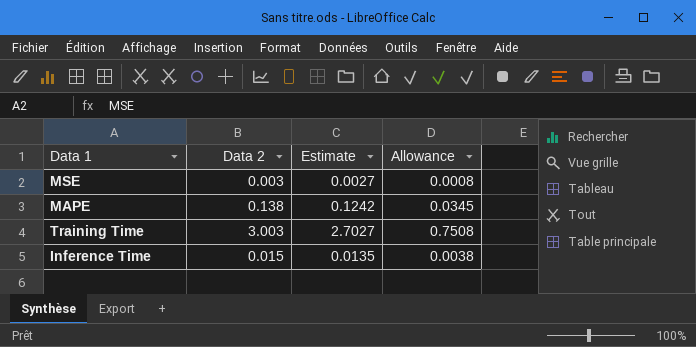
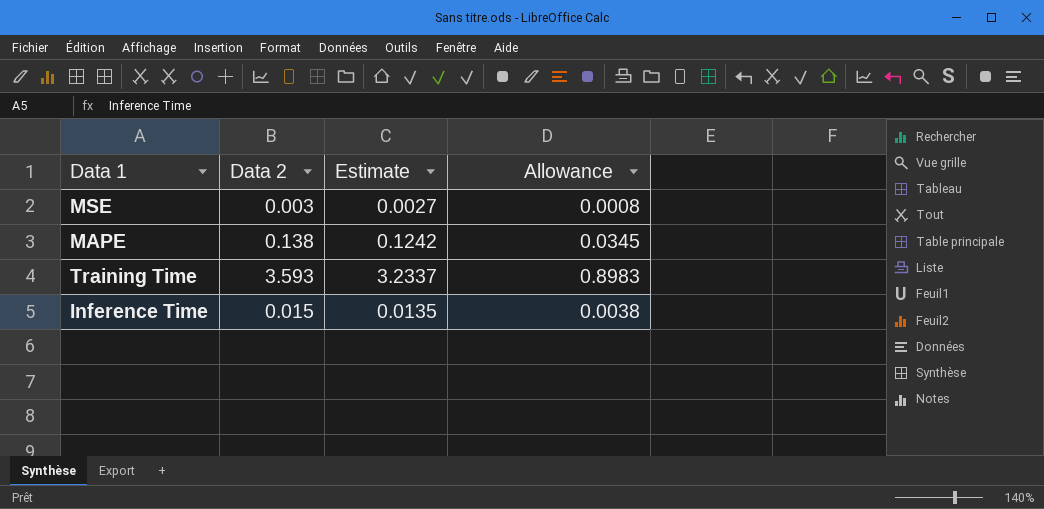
Training Time | Data 2: 3.003 -> 3.593
Training Time | Estimate: 2.7027 -> 3.2337
Training Time | Allowance: 0.7508 -> 0.8983

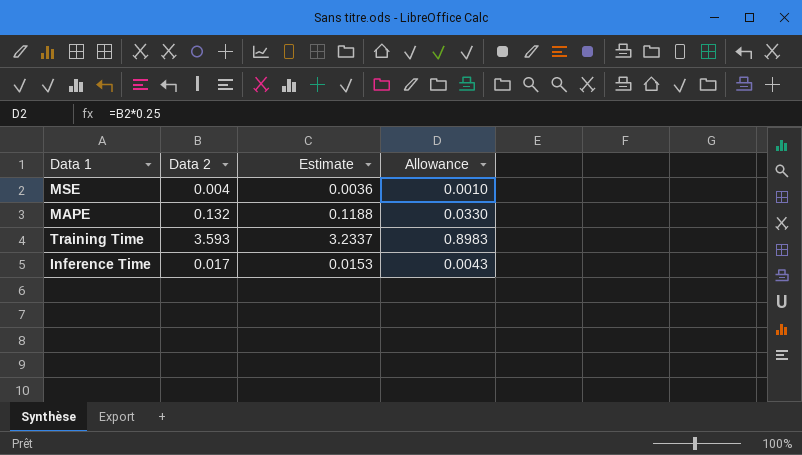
MSE | Data 2: 0.003 -> 0.004
MSE | Estimate: 0.0027 -> 0.0036
MSE | Allowance: 0.0008 -> 0.0010
MAPE | Data 2: 0.138 -> 0.132
MAPE | Estimate: 0.1242 -> 0.1188
MAPE | Allowance: 0.0345 -> 0.0330
Inference Time | Data 2: 0.015 -> 0.017
Inference Time | Estimate: 0.0135 -> 0.0153
Inference Time | Allowance: 0.0038 -> 0.0043

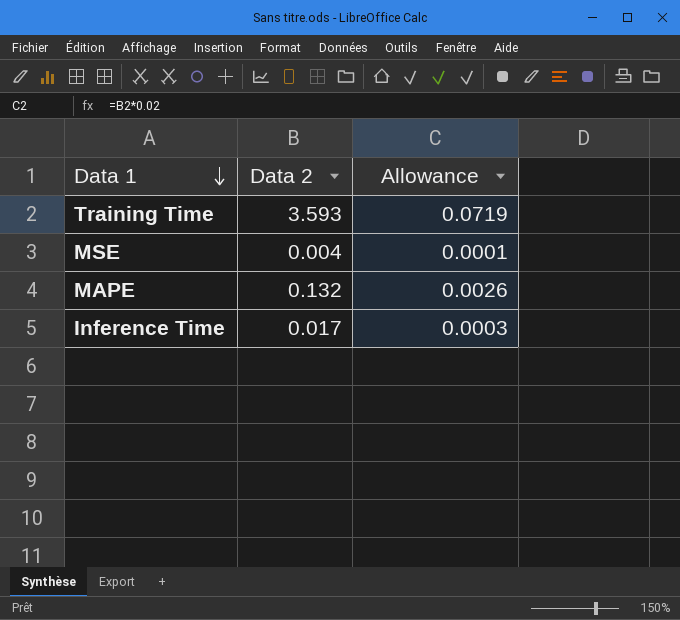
row order: none -> Data 1 descending
column Estimate | formula: [Data 2] * 0.9 -> none
column Allowance | formula: [Data 2] * 0.25 -> [Data 2] * 0.02

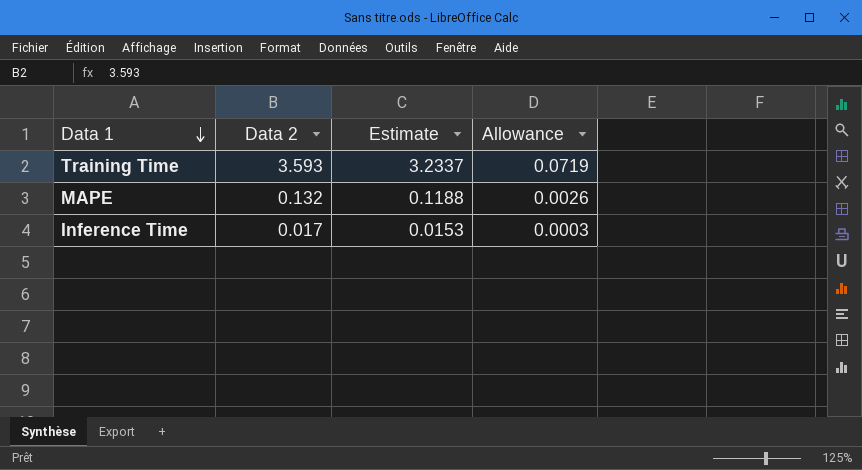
column Estimate | formula: none -> [Data 2] * 0.9
row MSE: 0.004 | 0.0001 -> none

